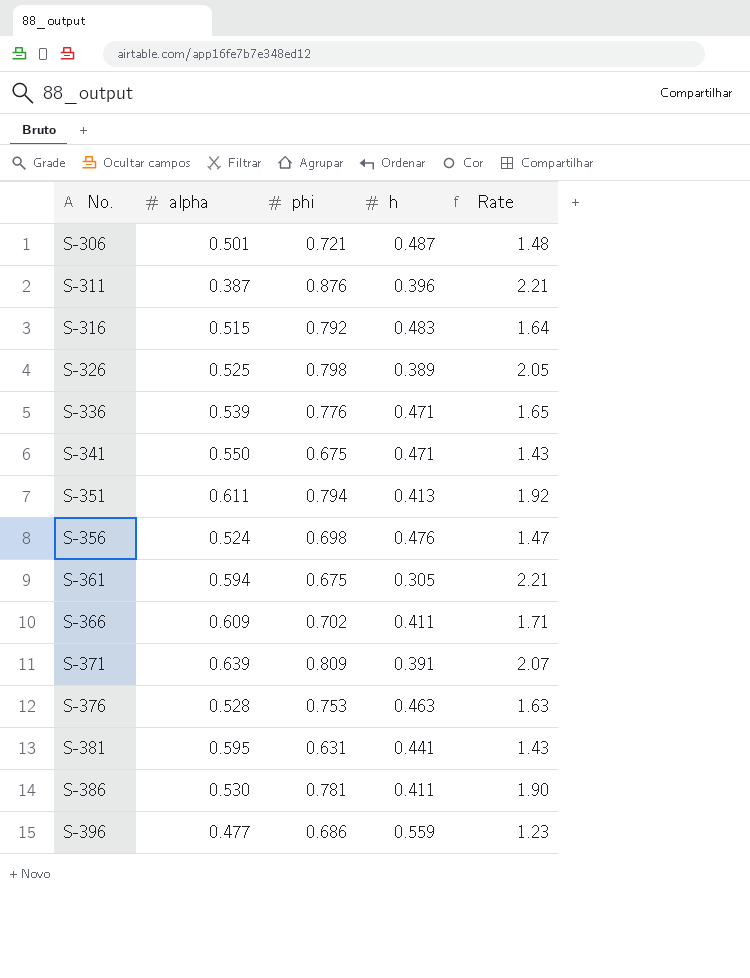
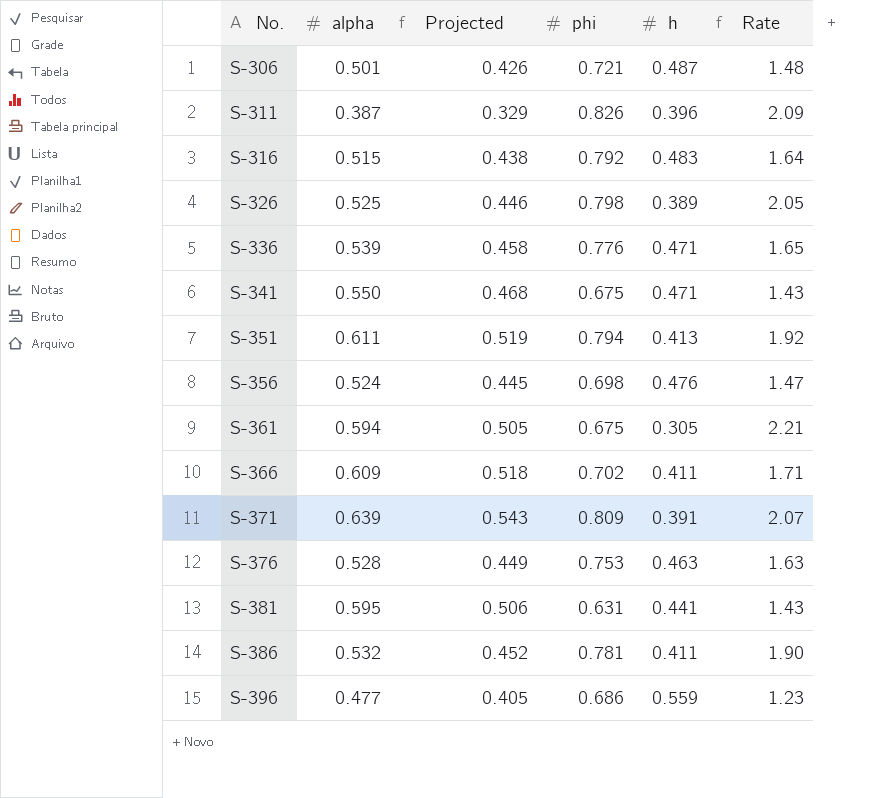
column Projected | formula: none -> [alpha] * 0.85
S-311 | phi: 0.876 -> 0.826
S-311 | Rate: 2.21 -> 2.09
S-386 | alpha: 0.530 -> 0.532

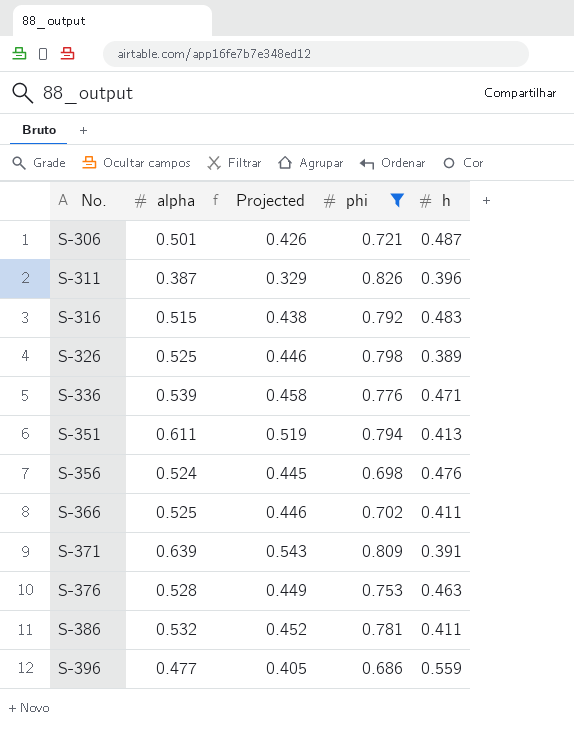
filter: none -> phi >= 0.686
column Rate | formula: [phi] / [h] -> none
S-366 | alpha: 0.609 -> 0.525
S-366 | Projected: 0.518 -> 0.446

